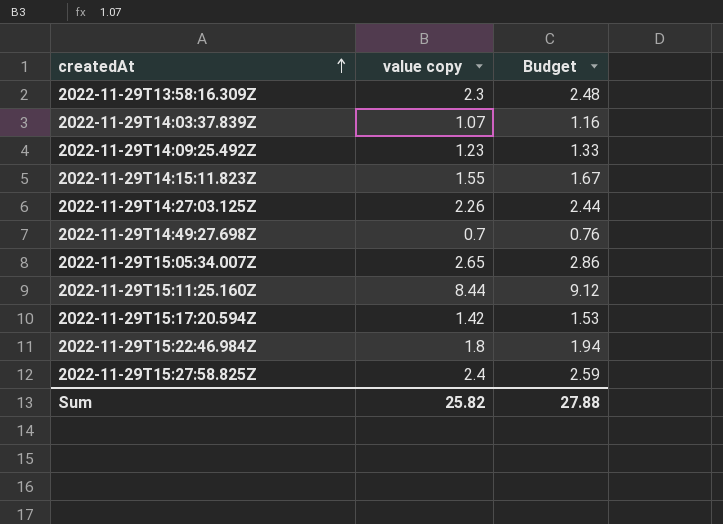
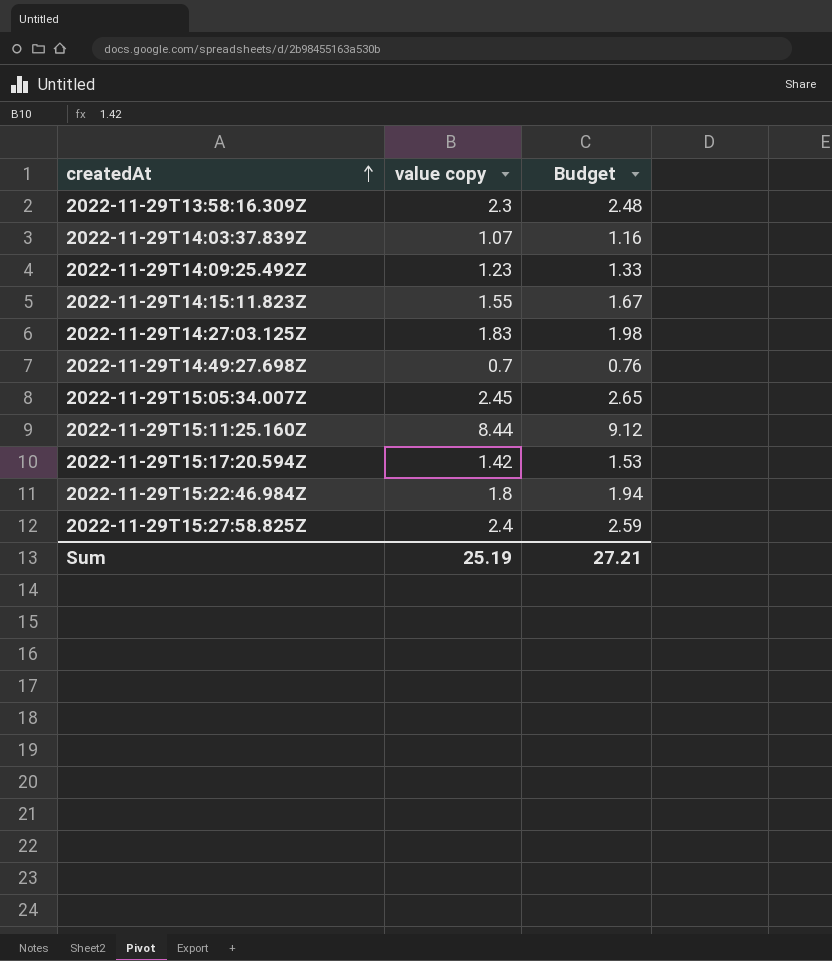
2022-11-29T14:27:03.125Z | value copy: 2.26 -> 1.83
2022-11-29T14:27:03.125Z | Budget: 2.44 -> 1.98
2022-11-29T15:05:34.007Z | value copy: 2.65 -> 2.45
2022-11-29T15:05:34.007Z | Budget: 2.86 -> 2.65
Sum | value copy: 25.82 -> 25.19
Sum | Budget: 27.88 -> 27.21

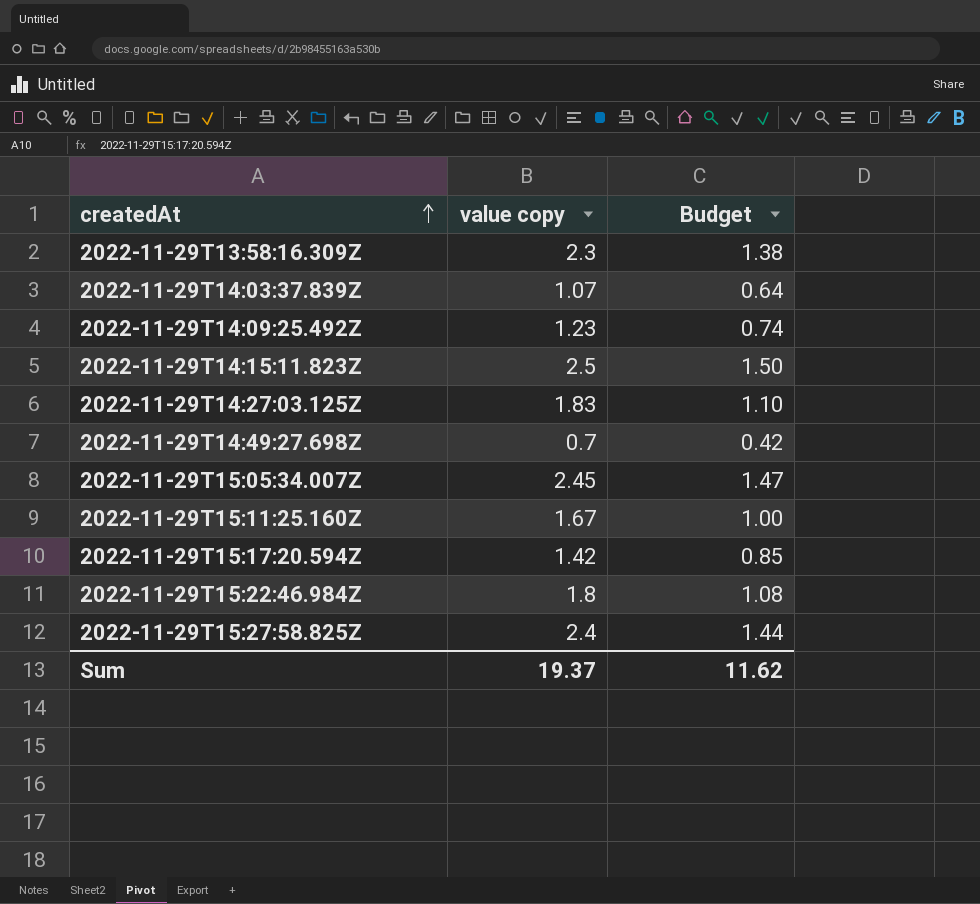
column Budget | formula: [value copy] * 1.08 -> [value copy] * 0.6
2022-11-29T14:15:11.823Z | value copy: 1.55 -> 2.5
2022-11-29T15:11:25.160Z | value copy: 8.44 -> 1.67
Sum | value copy: 25.19 -> 19.37
Sum | Budget: 27.21 -> 11.62

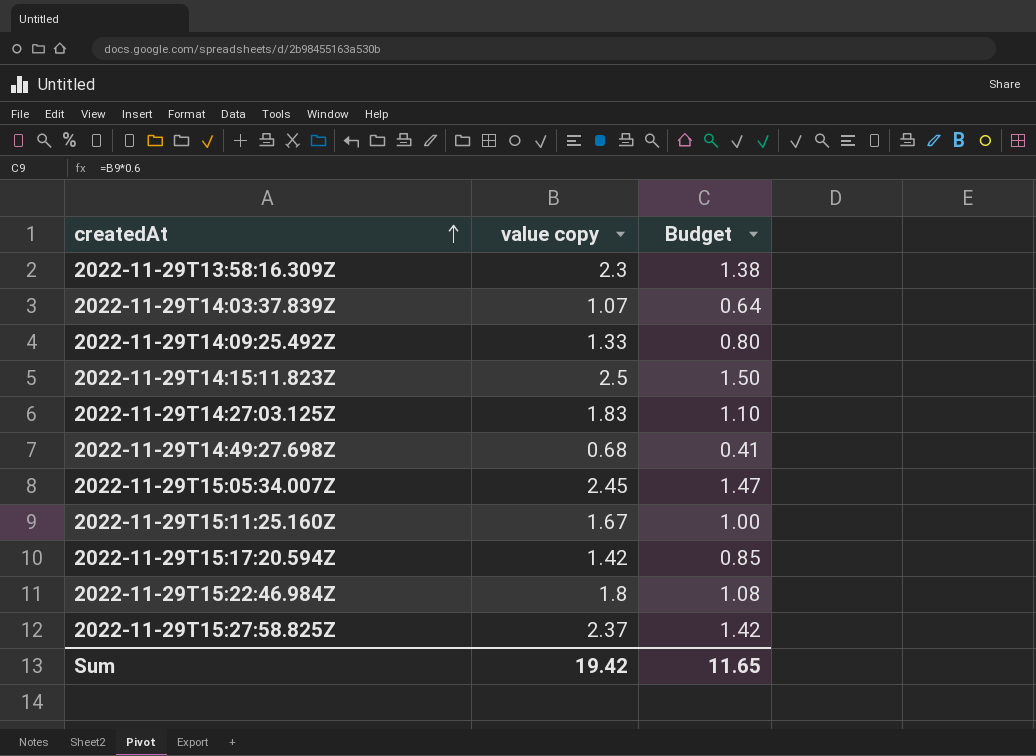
2022-11-29T14:09:25.492Z | value copy: 1.23 -> 1.33
2022-11-29T14:09:25.492Z | Budget: 0.74 -> 0.80
2022-11-29T14:49:27.698Z | value copy: 0.7 -> 0.68
2022-11-29T14:49:27.698Z | Budget: 0.42 -> 0.41
2022-11-29T15:27:58.825Z | value copy: 2.4 -> 2.37
2022-11-29T15:27:58.825Z | Budget: 1.44 -> 1.42
Sum | value copy: 19.37 -> 19.42
Sum | Budget: 11.62 -> 11.65

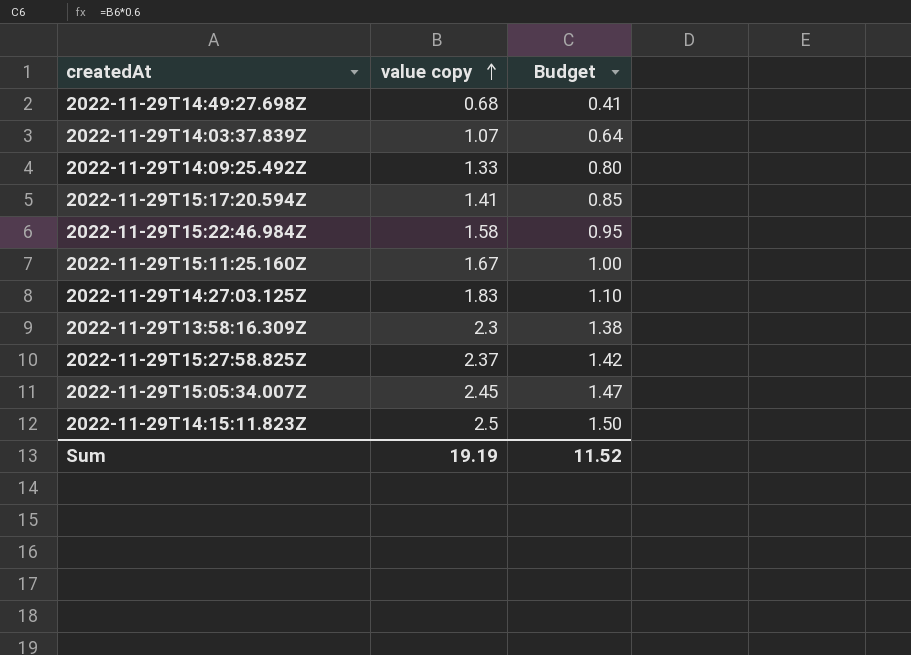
row order: createdAt ascending -> value copy ascending
2022-11-29T15:17:20.594Z | value copy: 1.42 -> 1.41
2022-11-29T15:22:46.984Z | value copy: 1.8 -> 1.58
2022-11-29T15:22:46.984Z | Budget: 1.08 -> 0.95
Sum | value copy: 19.42 -> 19.19
Sum | Budget: 11.65 -> 11.52

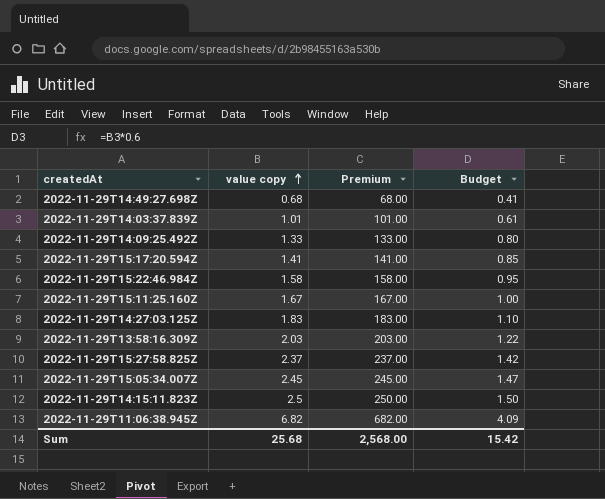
column Premium | formula: none -> [value copy] * 100
2022-11-29T14:03:37.839Z | value copy: 1.07 -> 1.01
2022-11-29T14:03:37.839Z | Budget: 0.64 -> 0.61
2022-11-29T13:58:16.309Z | value copy: 2.3 -> 2.03
2022-11-29T13:58:16.309Z | Budget: 1.38 -> 1.22
row 2022-11-29T11:06:38.945Z: none -> 6.82 | 682.00 | 4.09
Sum | value copy: 19.19 -> 25.68
Sum | Budget: 11.52 -> 15.42

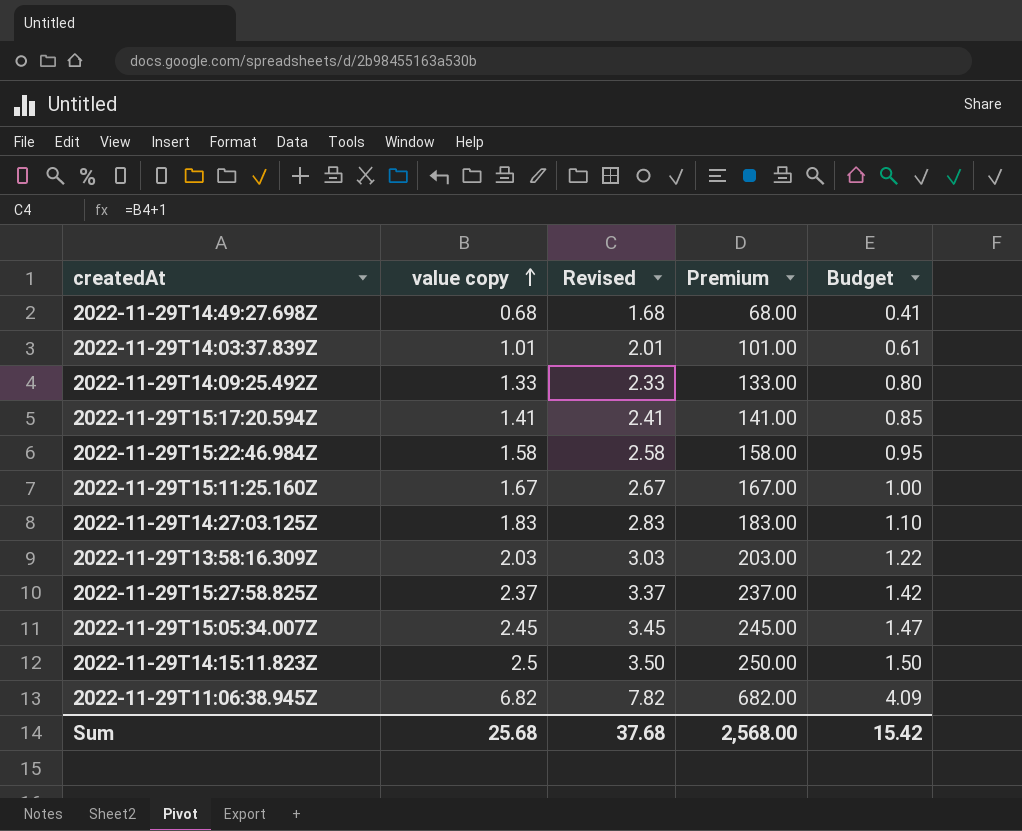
column Revised | formula: none -> [value copy] + 1

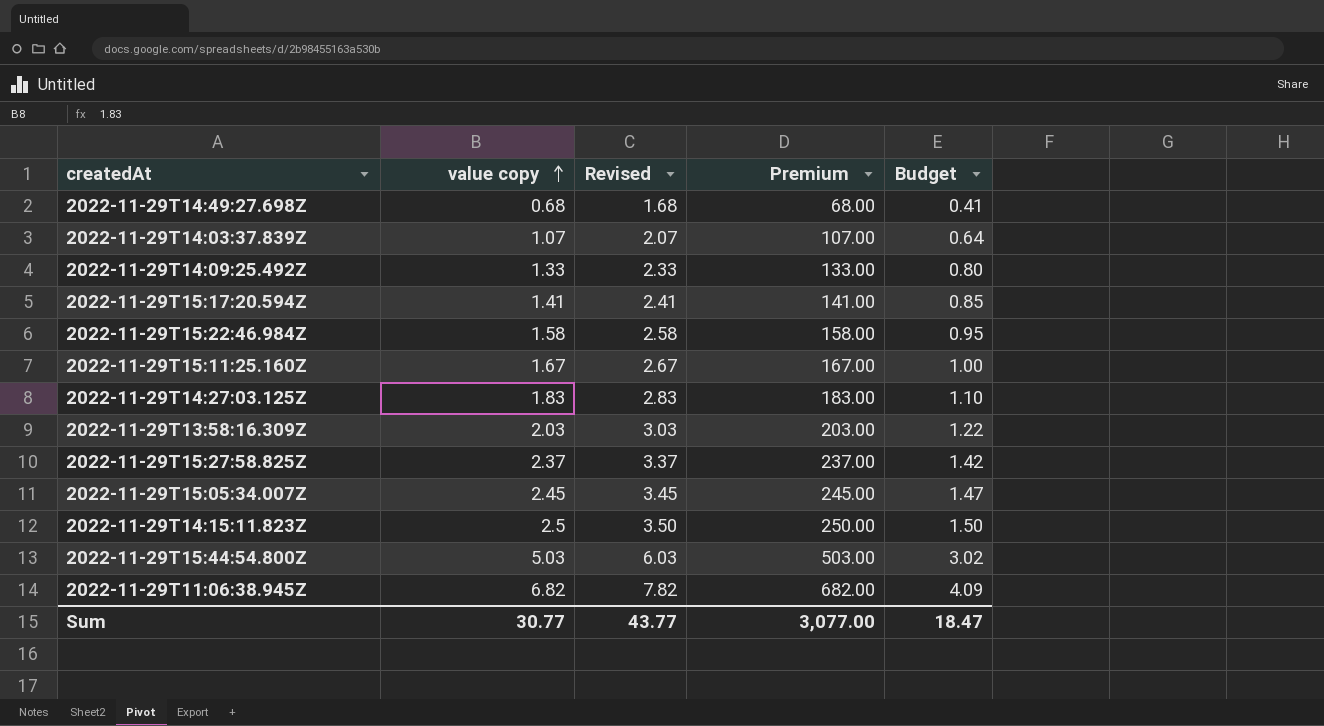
2022-11-29T14:03:37.839Z | value copy: 1.01 -> 1.07
2022-11-29T14:03:37.839Z | Revised: 2.01 -> 2.07
2022-11-29T14:03:37.839Z | Premium: 101.00 -> 107.00
2022-11-29T14:03:37.839Z | Budget: 0.61 -> 0.64
row 2022-11-29T15:44:54.800Z: none -> 5.03 | 6.03 | 503.00 | 3.02
Sum | value copy: 25.68 -> 30.77
Sum | Revised: 37.68 -> 43.77
Sum | Premium: 2,568.00 -> 3,077.00
Sum | Budget: 15.42 -> 18.47

